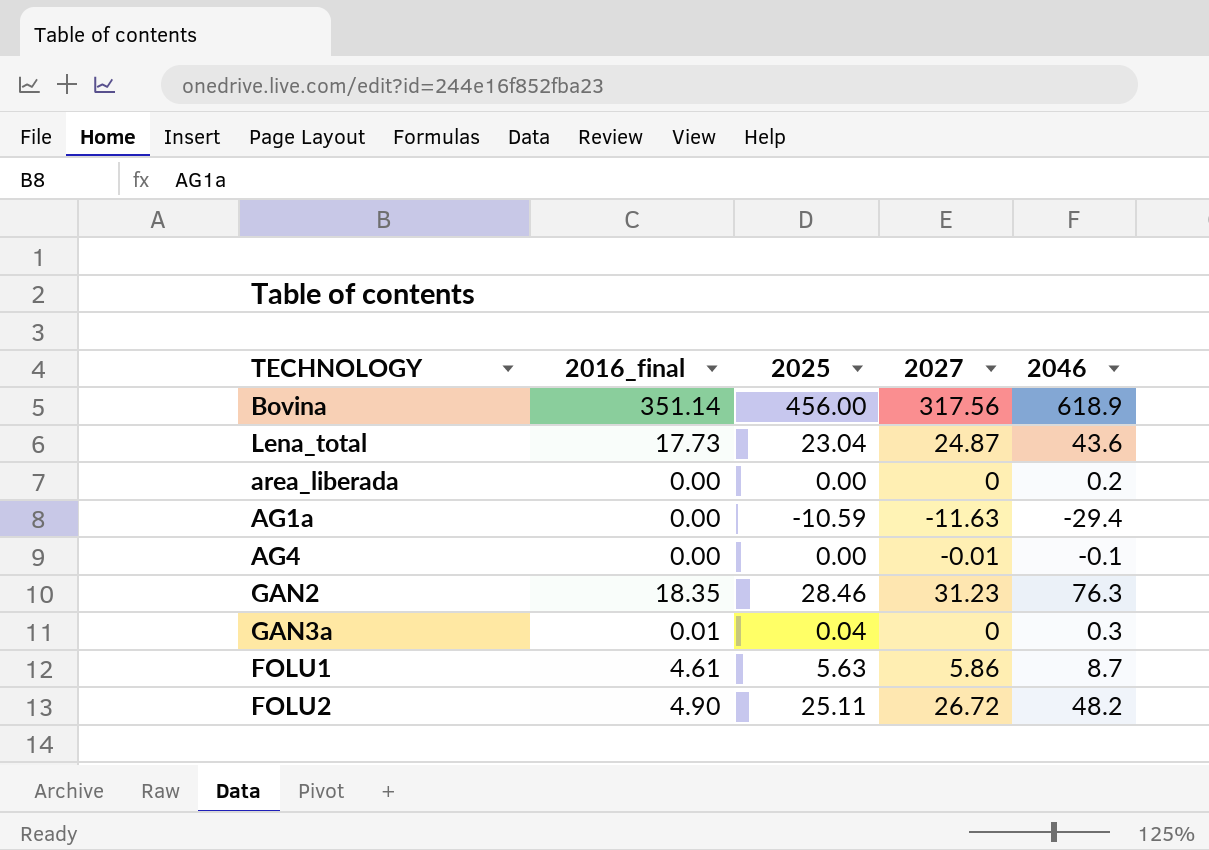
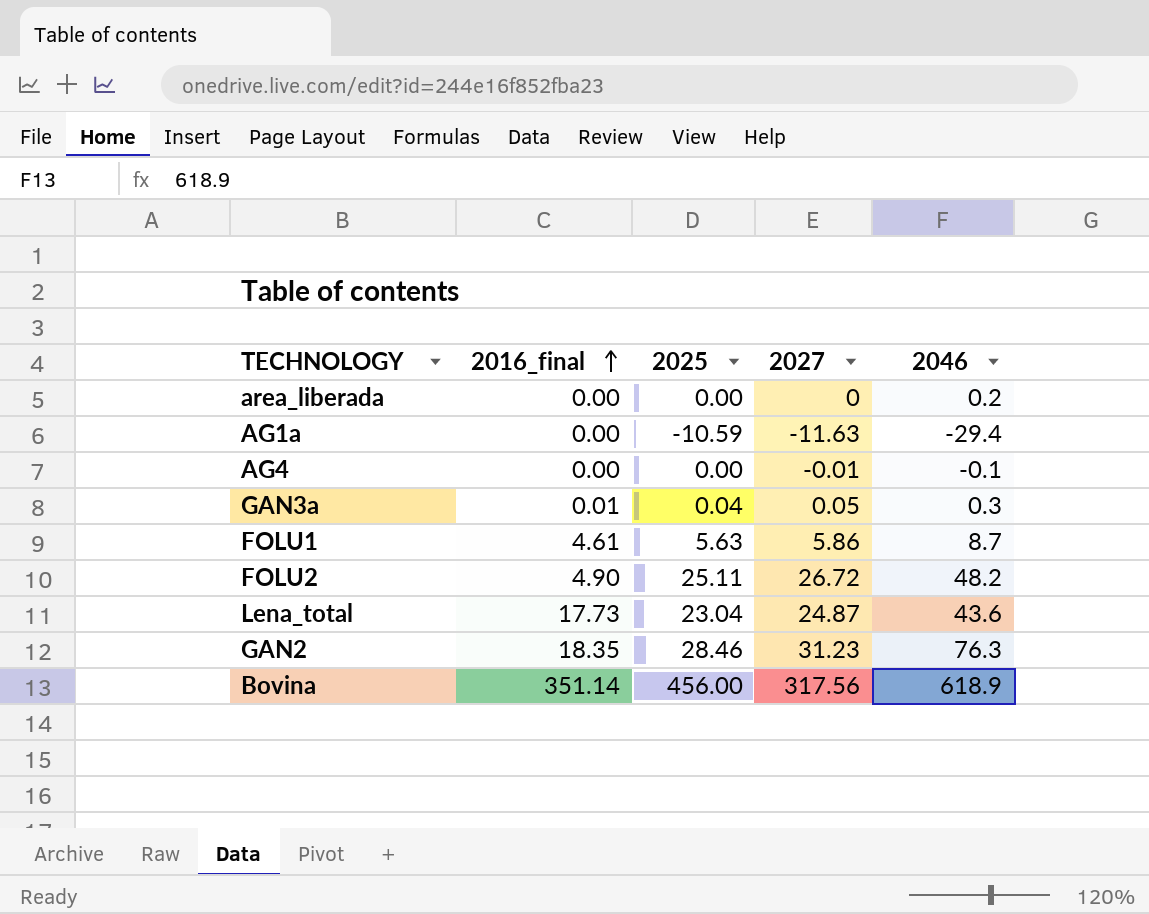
row order: none -> 2016_final ascending
GAN3a | 2027: 0 -> 0.05

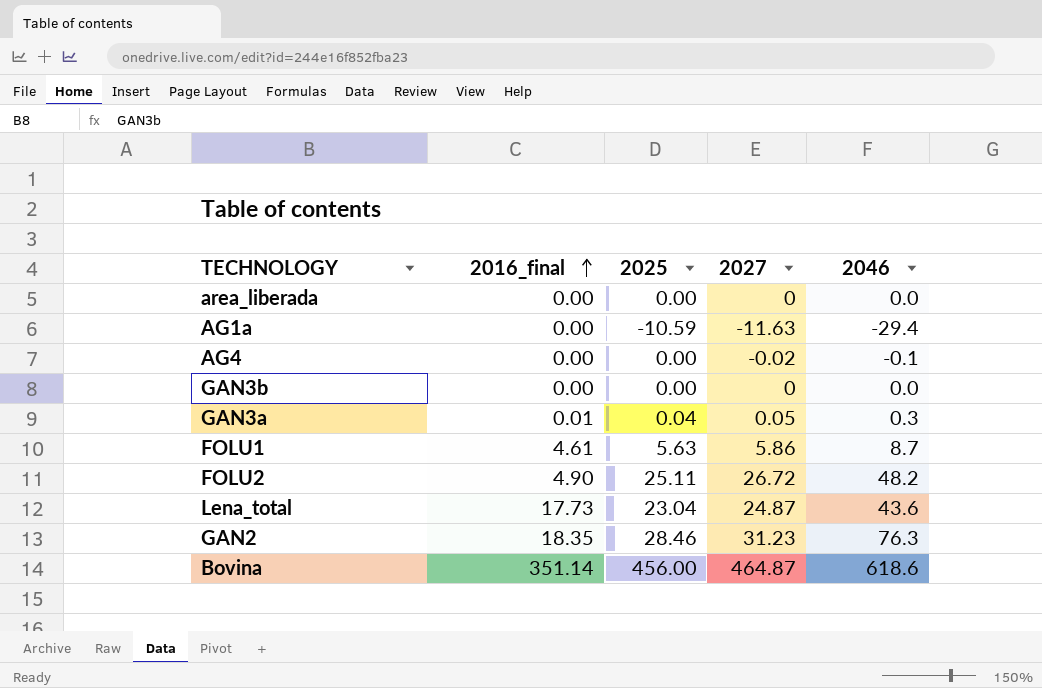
area_liberada | 2046: 0.2 -> 0.0
AG4 | 2027: -0.01 -> -0.02
row GAN3b: none -> 0.00 | 0.00 | 0 | 0.0
Bovina | 2027: 317.56 -> 464.87
Bovina | 2046: 618.9 -> 618.6

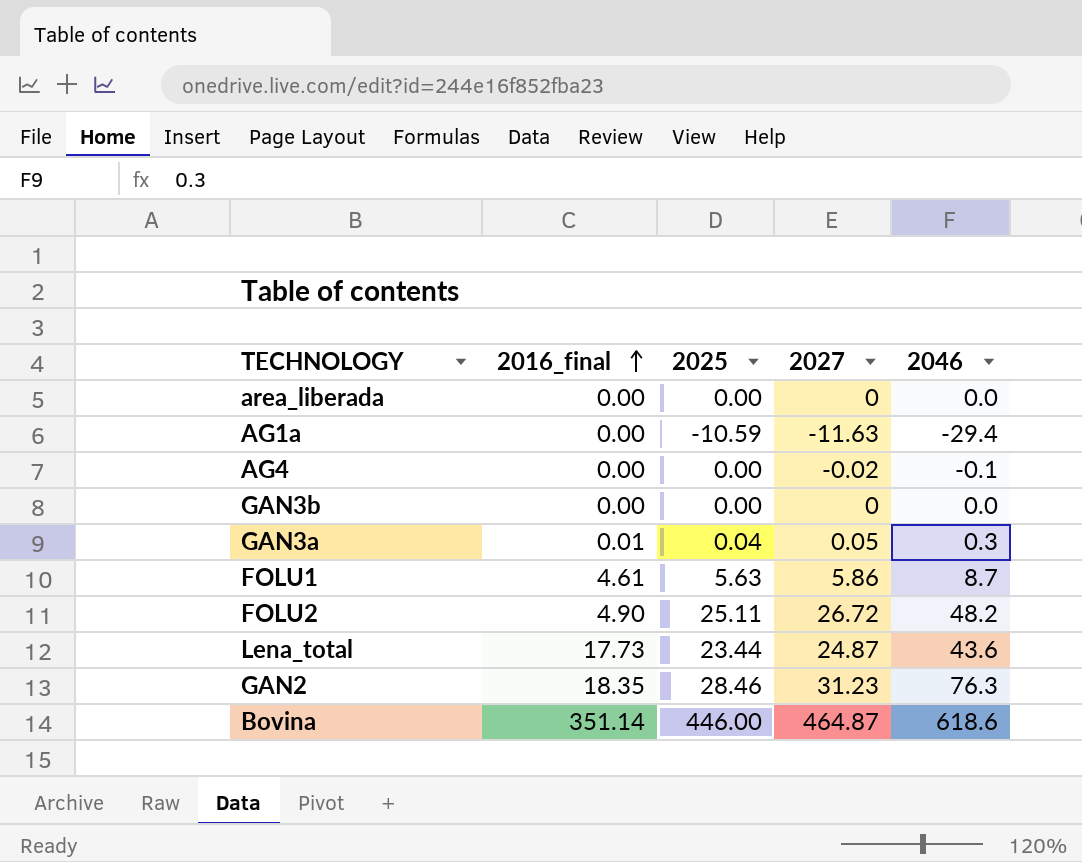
Lena_total | 2025: 23.04 -> 23.44
Bovina | 2025: 456.00 -> 446.00

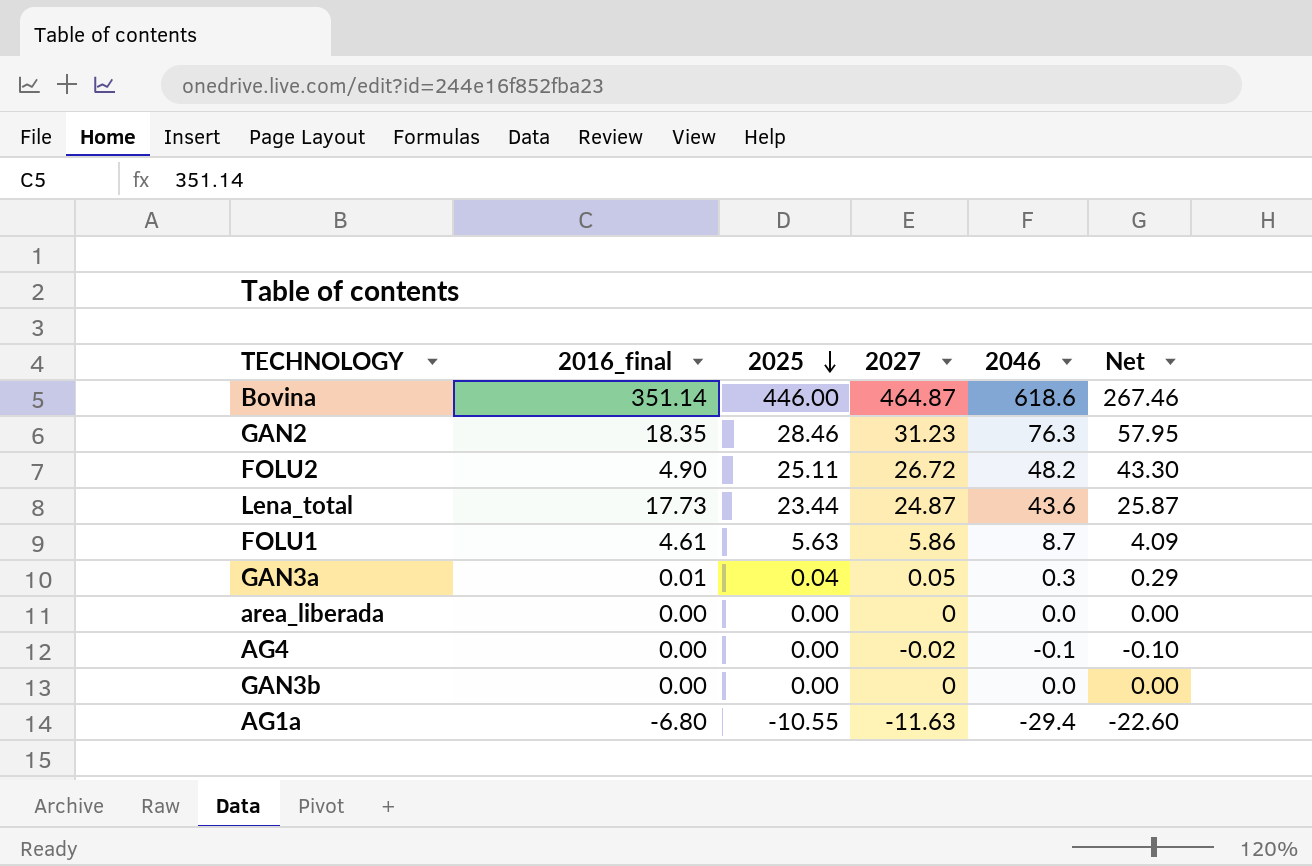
row order: 2016_final ascending -> 2025 descending
column Net | formula: none -> [2046] - [2016_final]
AG1a | 2016_final: 0.00 -> -6.80
AG1a | 2025: -10.59 -> -10.55

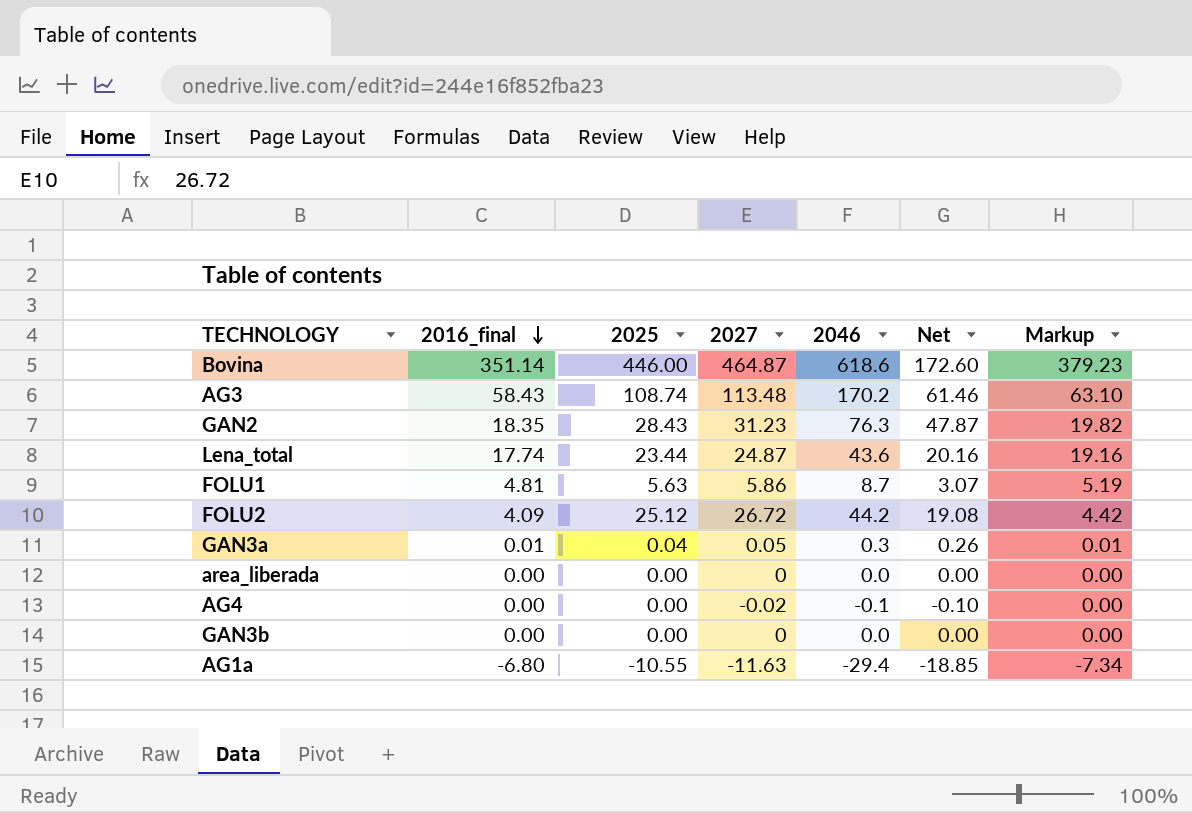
row order: 2025 descending -> 2016_final descending
column Net | formula: [2046] - [2016_final] -> [2046] - [2025]
column Markup | formula: none -> [2016_final] * 1.08
row AG3: none -> 58.43 | 108.74 | 113.48 | 170.2 | 61.46 | 63.10
GAN2 | 2025: 28.46 -> 28.43
Lena_total | 2016_final: 17.73 -> 17.74
FOLU1 | 2016_final: 4.61 -> 4.81
FOLU2 | 2016_final: 4.90 -> 4.09
FOLU2 | 2025: 25.11 -> 25.12
FOLU2 | 2046: 48.2 -> 44.2

